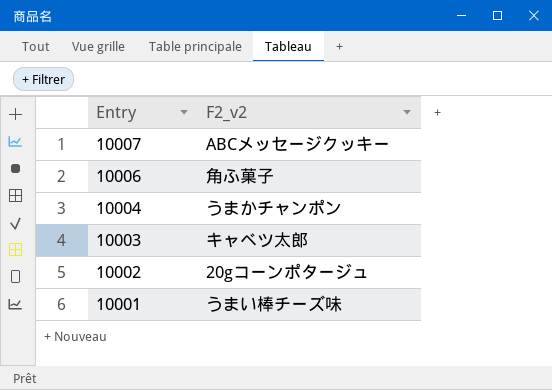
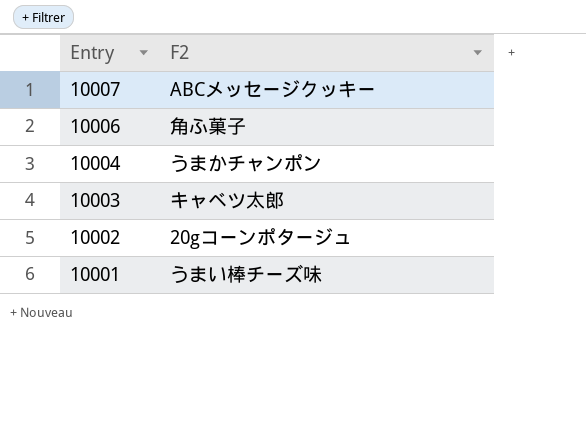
column name: F2_v2 -> F2

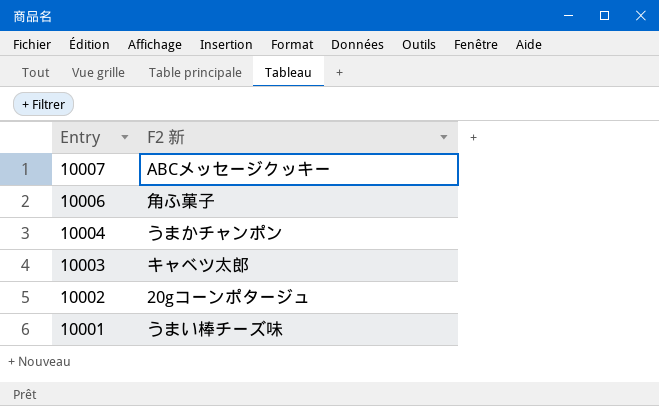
column name: F2 -> F2 新

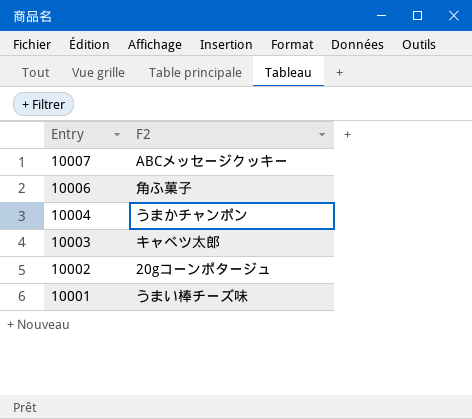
column name: F2 新 -> F2

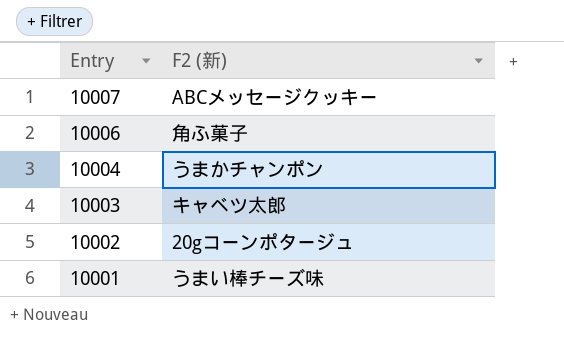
column name: F2 -> F2 (新)

